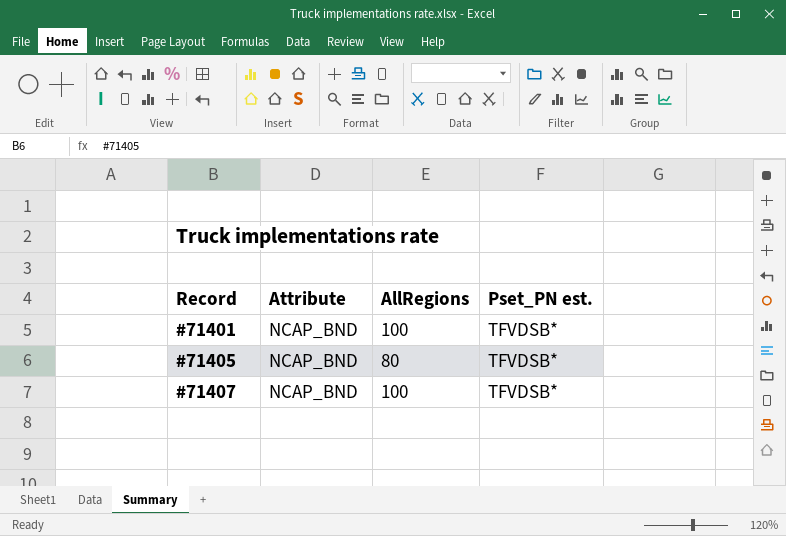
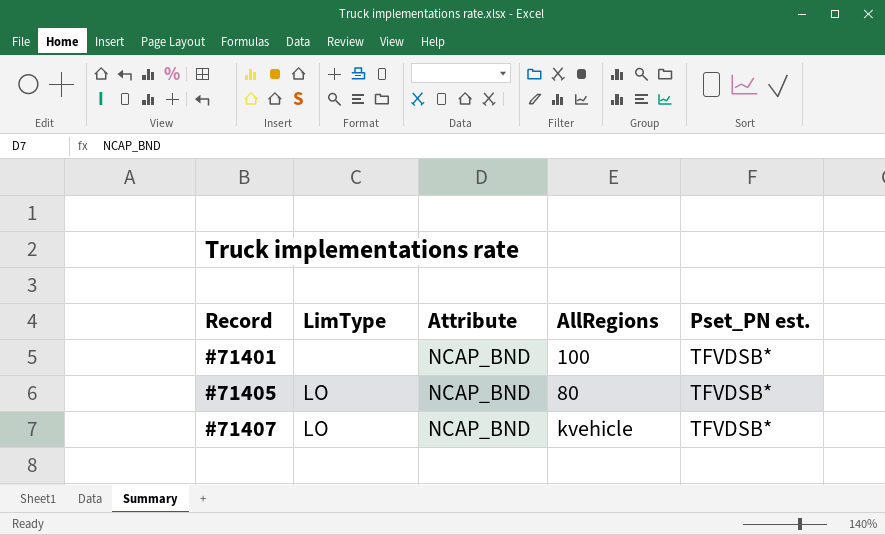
column LimType | position: none -> 2
#71407 | AllRegions: 100 -> kvehicle

